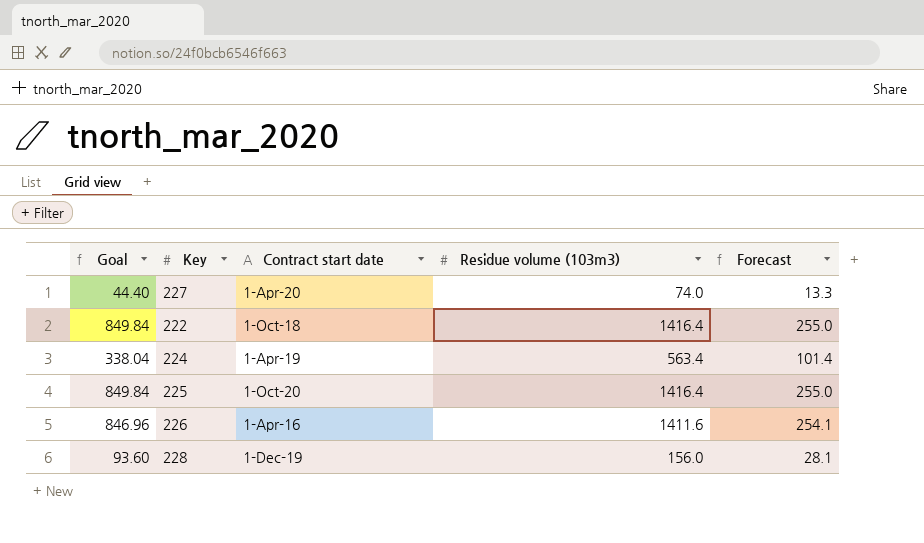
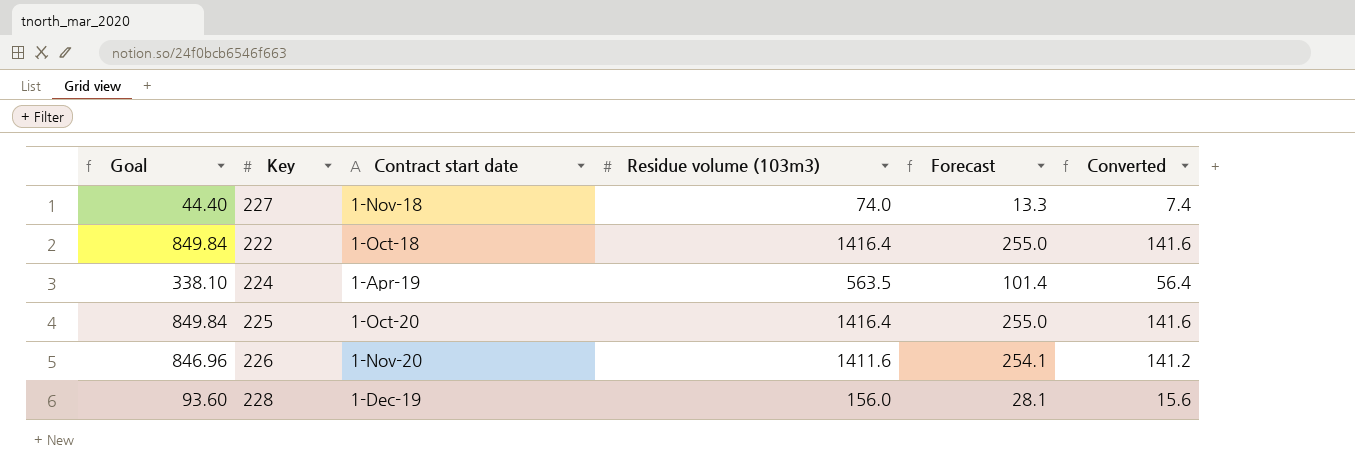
column Converted | formula: none -> [Residue volume (103m3)] * 0.1
227 | Contract start date: 1-Apr-20 -> 1-Nov-18
224 | Goal: 338.04 -> 338.10
224 | Residue volume (103m3): 563.4 -> 563.5
226 | Contract start date: 1-Apr-16 -> 1-Nov-20

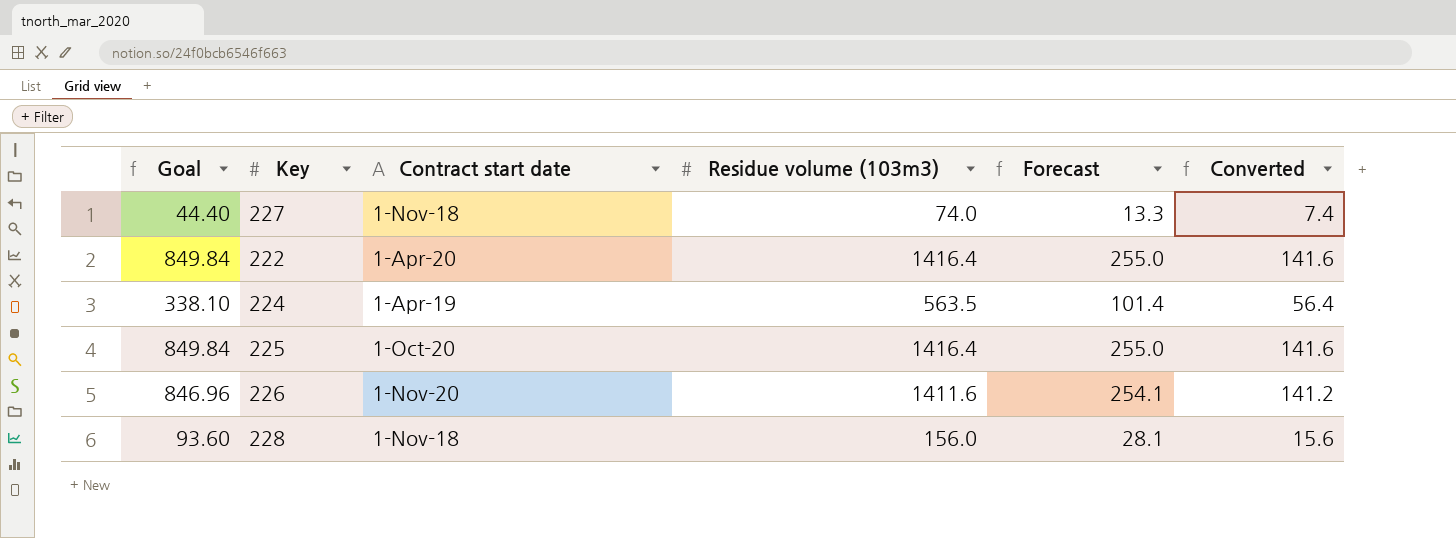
222 | Contract start date: 1-Oct-18 -> 1-Apr-20
228 | Contract start date: 1-Dec-19 -> 1-Nov-18

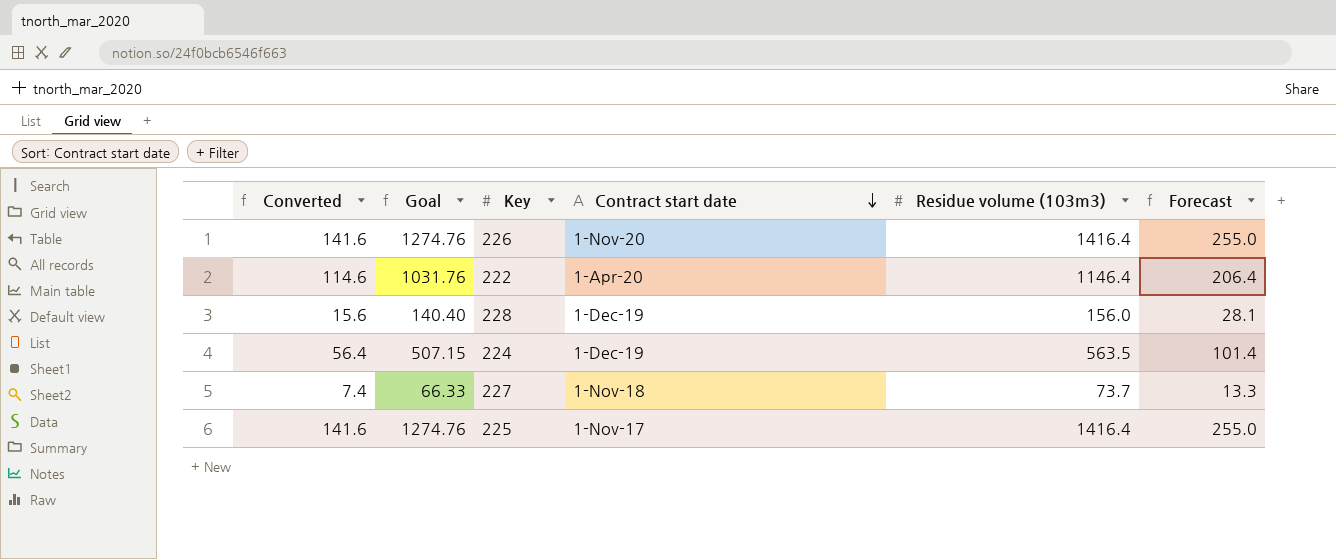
row order: none -> Contract start date descending
column Converted | position: 6 -> 1
column Goal | formula: [Residue volume (103m3)] * 0.6 -> [Residue volume (103m3)] * 0.9
226 | Converted: 141.2 -> 141.6
226 | Residue volume (103m3): 1411.6 -> 1416.4
226 | Forecast: 254.1 -> 255.0
222 | Converted: 141.6 -> 114.6
222 | Residue volume (103m3): 1416.4 -> 1146.4
222 | Forecast: 255.0 -> 206.4
228 | Contract start date: 1-Nov-18 -> 1-Dec-19
224 | Contract start date: 1-Apr-19 -> 1-Dec-19
227 | Residue volume (103m3): 74.0 -> 73.7
225 | Contract start date: 1-Oct-20 -> 1-Nov-17

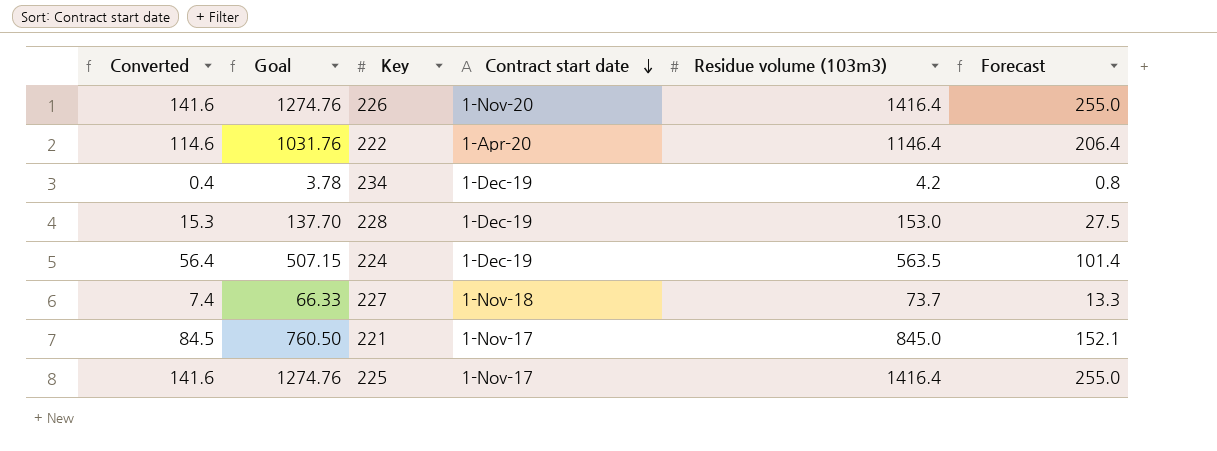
row 234: none -> 0.4 | 3.78 | 1-Dec-19 | 4.2 | 0.8
228 | Converted: 15.6 -> 15.3
228 | Goal: 140.40 -> 137.70
228 | Residue volume (103m3): 156.0 -> 153.0
228 | Forecast: 28.1 -> 27.5
row 221: none -> 84.5 | 760.50 | 1-Nov-17 | 845.0 | 152.1

